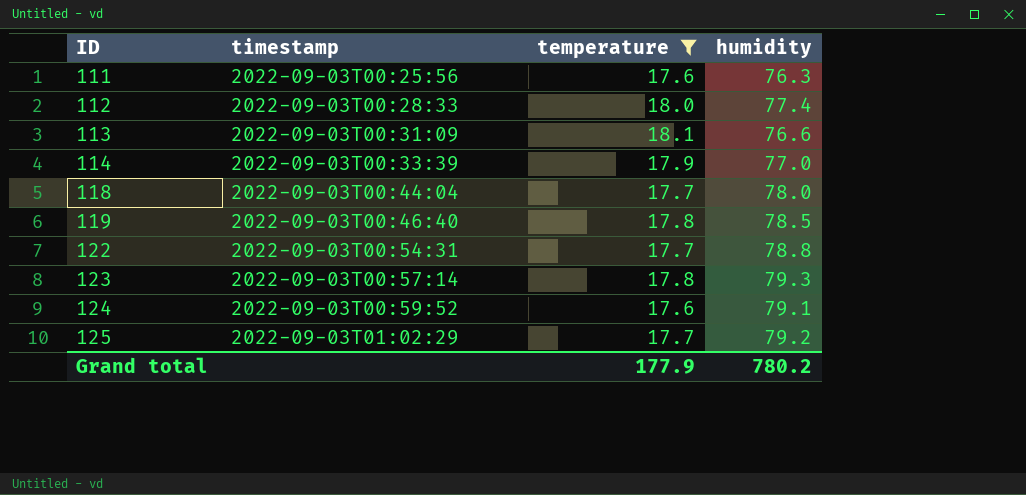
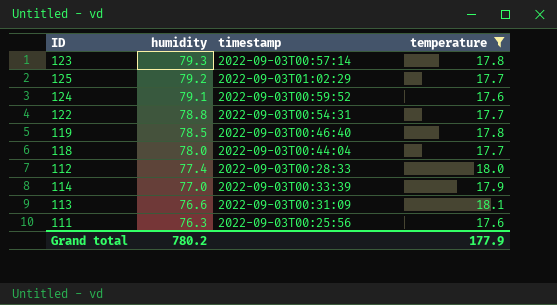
row order: ID ascending -> humidity descending
column humidity | position: 4 -> 2

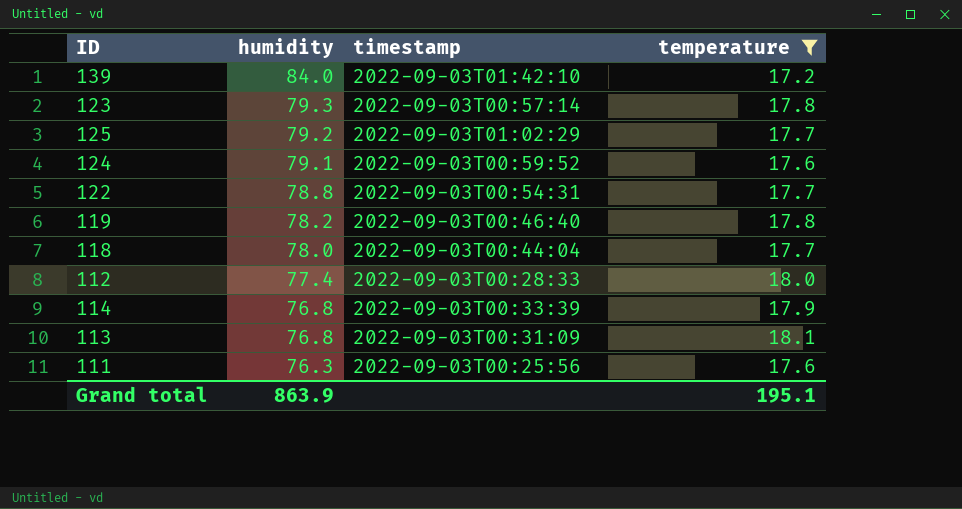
row 139: none -> 84.0 | 2022-09-03T01:42:10 | 17.2
119 | humidity: 78.5 -> 78.2
114 | humidity: 77.0 -> 76.8
113 | humidity: 76.6 -> 76.8
Grand total | humidity: 780.2 -> 863.9
Grand total | temperature: 177.9 -> 195.1

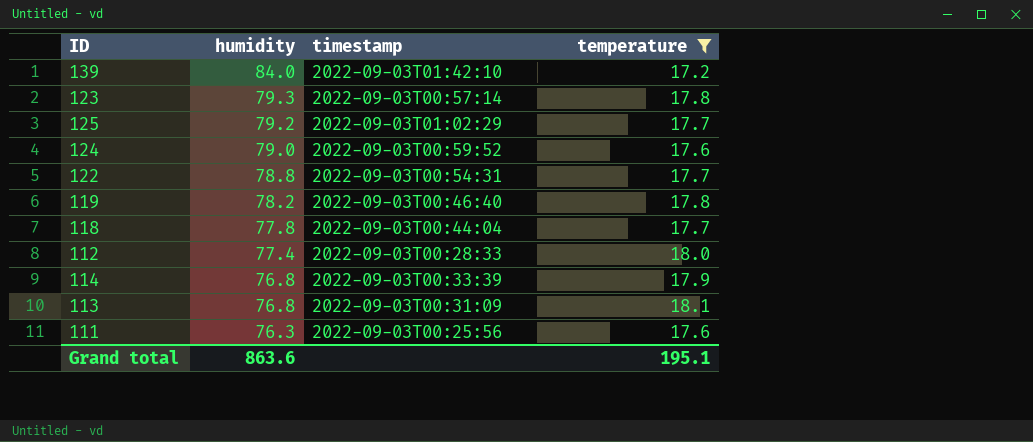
124 | humidity: 79.1 -> 79.0
118 | humidity: 78.0 -> 77.8
Grand total | humidity: 863.9 -> 863.6

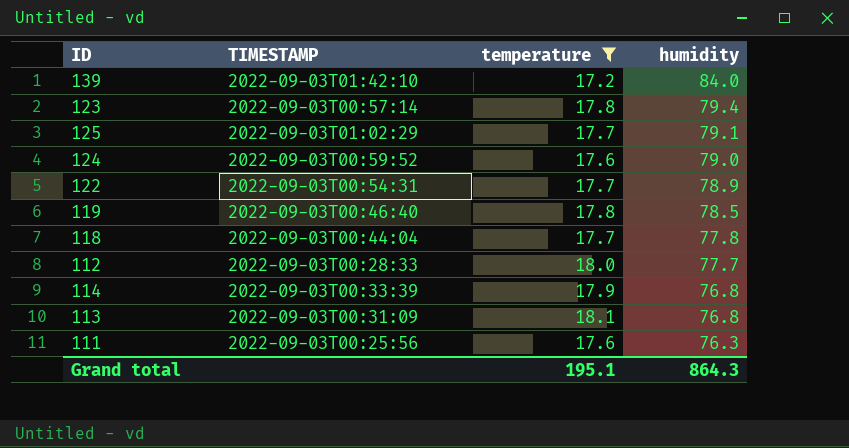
column name: timestamp -> TIMESTAMP
column humidity | position: 2 -> 4
123 | humidity: 79.3 -> 79.4
125 | humidity: 79.2 -> 79.1
122 | humidity: 78.8 -> 78.9
119 | humidity: 78.2 -> 78.5
112 | humidity: 77.4 -> 77.7
Grand total | humidity: 863.6 -> 864.3

